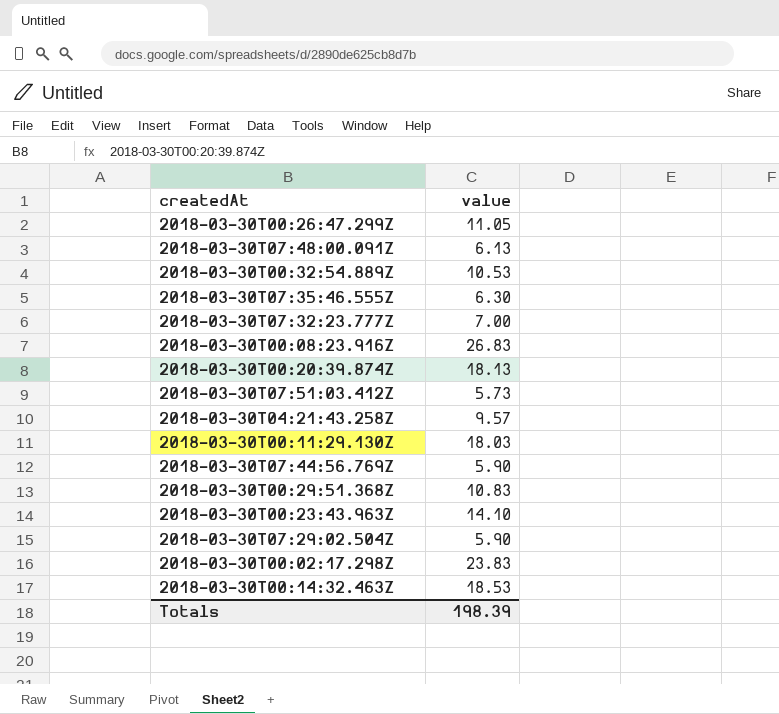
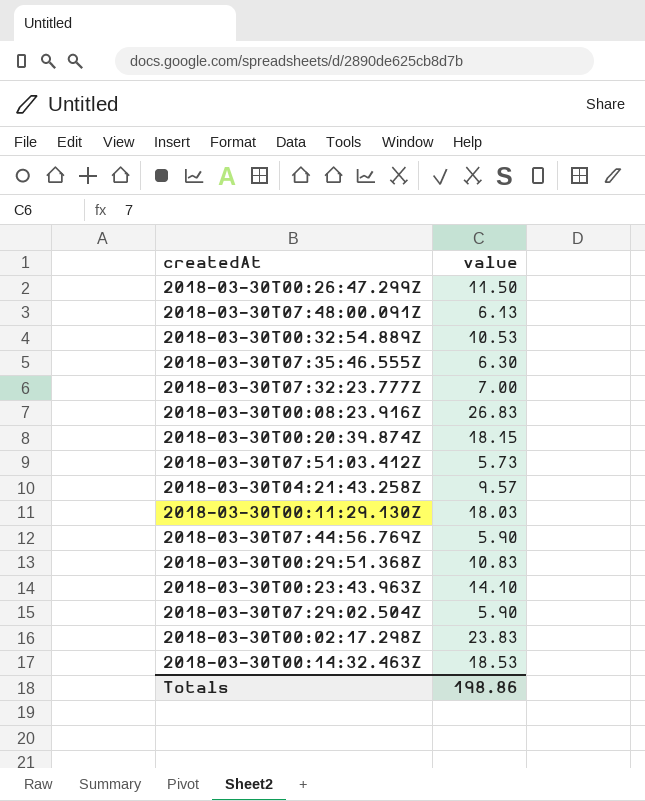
2018-03-30T00:26:47.299Z | value: 11.05 -> 11.50
2018-03-30T00:20:39.874Z | value: 18.13 -> 18.15
Totals | value: 198.39 -> 198.86

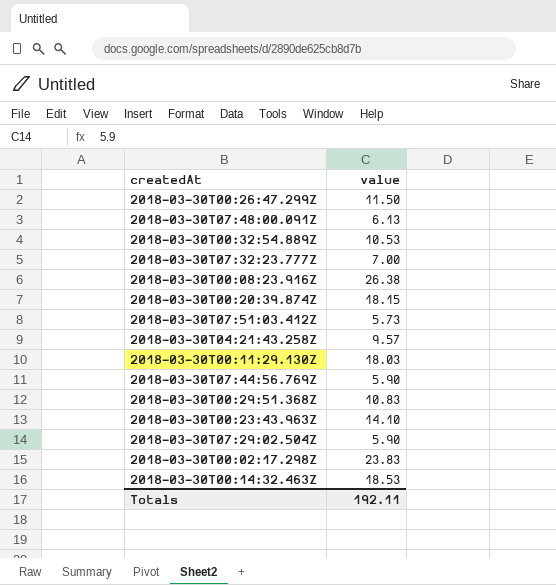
row 2018-03-30T07:35:46.555Z: 6.30 -> none
2018-03-30T00:08:23.916Z | value: 26.83 -> 26.38
Totals | value: 198.86 -> 192.11

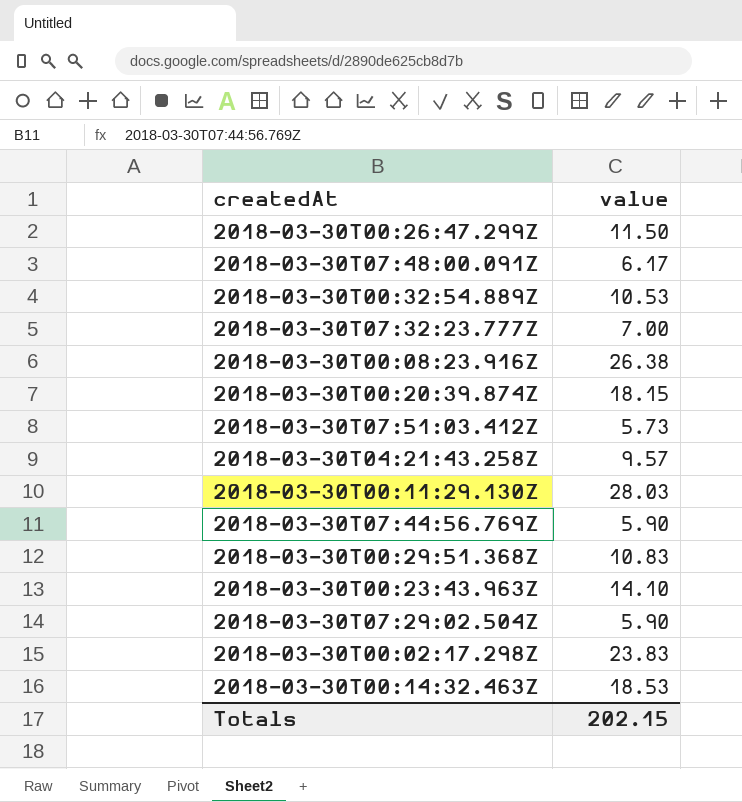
2018-03-30T07:48:00.091Z | value: 6.13 -> 6.17
2018-03-30T00:11:29.130Z | value: 18.03 -> 28.03
Totals | value: 192.11 -> 202.15

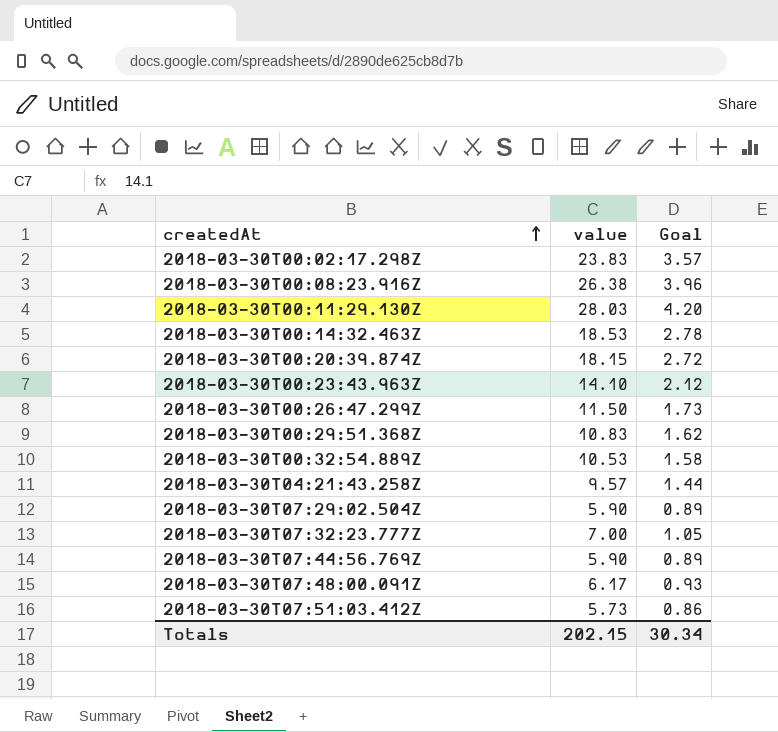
row order: none -> createdAt ascending
column Goal | formula: none -> [value] * 0.15

